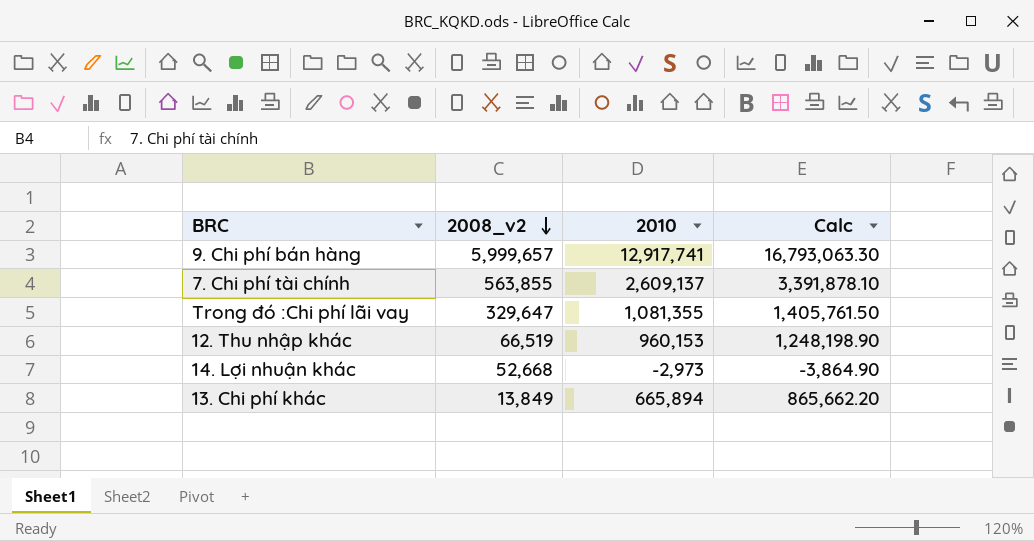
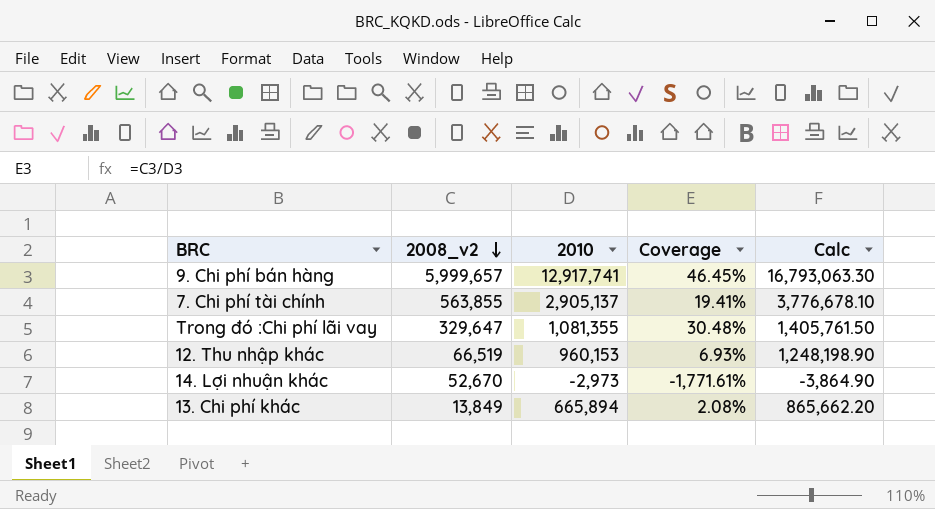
column Coverage | formula: none -> [2008_v2] / [2010]
7. Chi phí tài chính | 2010: 2,609,137 -> 2,905,137
7. Chi phí tài chính | Calc: 3,391,878.10 -> 3,776,678.10
14. Lợi nhuận khác | 2008_v2: 52,668 -> 52,670

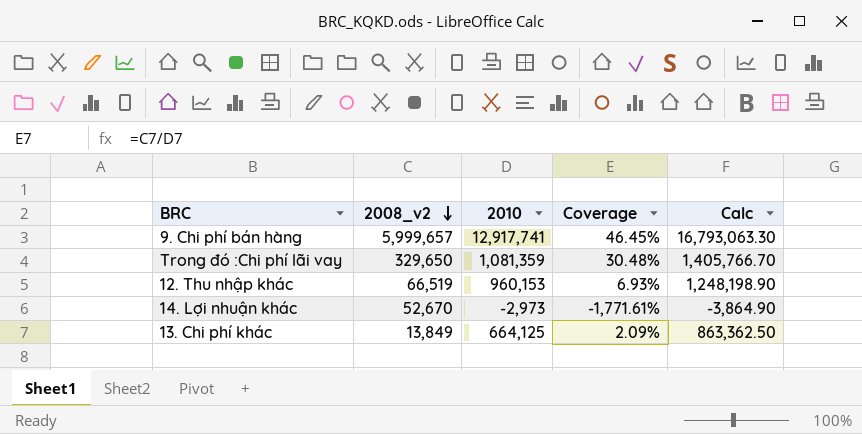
row 7. Chi phí tài chính: 563,855 | 2,905,137 | 19.41% | 3,776,678.10 -> none
Trong đó :Chi phí lãi vay | 2008_v2: 329,647 -> 329,650
Trong đó :Chi phí lãi vay | 2010: 1,081,355 -> 1,081,359
Trong đó :Chi phí lãi vay | Calc: 1,405,761.50 -> 1,405,766.70
13. Chi phí khác | 2010: 665,894 -> 664,125
13. Chi phí khác | Coverage: 2.08% -> 2.09%
13. Chi phí khác | Calc: 865,662.20 -> 863,362.50

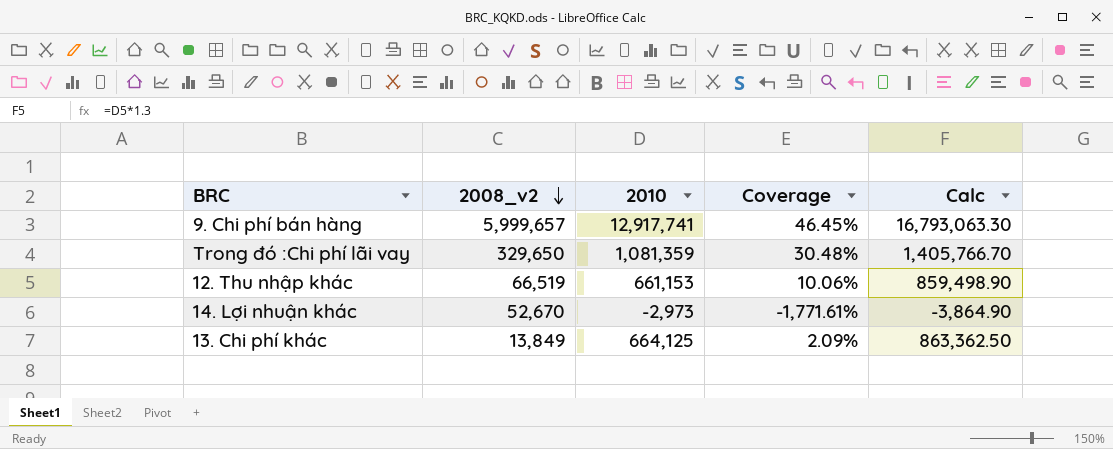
12. Thu nhập khác | 2010: 960,153 -> 661,153
12. Thu nhập khác | Coverage: 6.93% -> 10.06%
12. Thu nhập khác | Calc: 1,248,198.90 -> 859,498.90

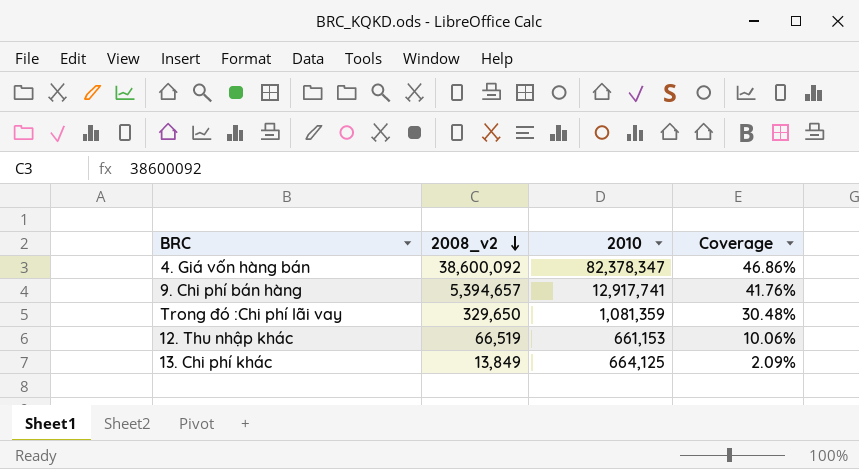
column Calc | formula: [2010] * 1.3 -> none
row 14. Lợi nhuận khác: 52,670 | -2,973 | -1,771.61% | -3,864.90 -> none
row 4. Giá vốn hàng bán: none -> 38,600,092 | 82,378,347 | 46.86%
9. Chi phí bán hàng | 2008_v2: 5,999,657 -> 5,394,657
9. Chi phí bán hàng | Coverage: 46.45% -> 41.76%

